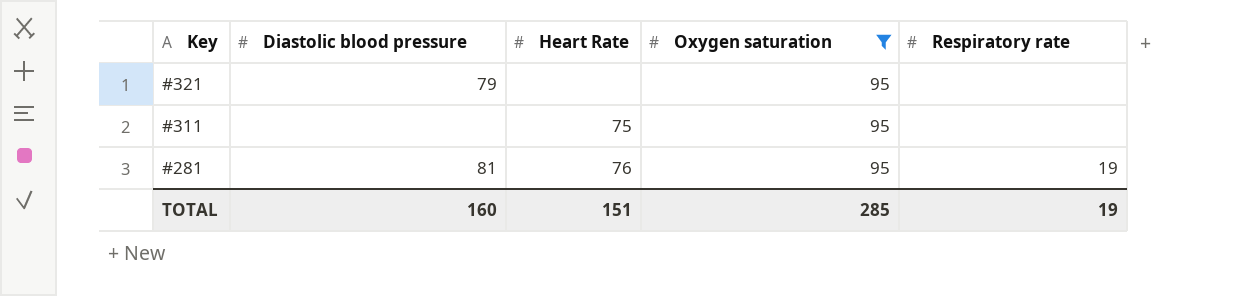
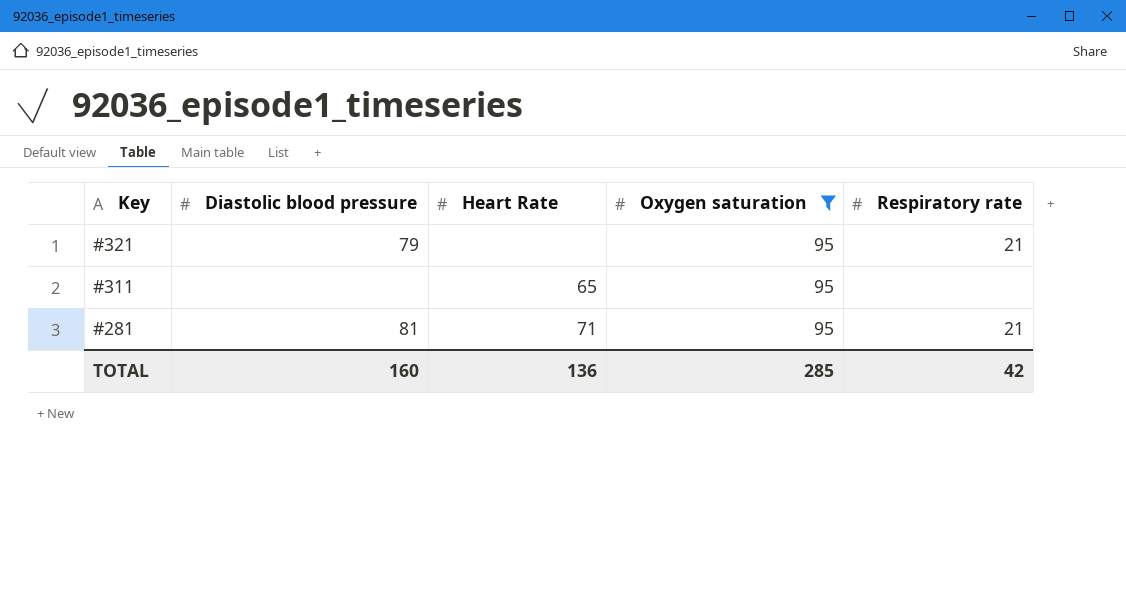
#321 | Respiratory rate: none -> 21
#311 | Heart Rate: 75 -> 65
#281 | Heart Rate: 76 -> 71
#281 | Respiratory rate: 19 -> 21
TOTAL | Heart Rate: 151 -> 136
TOTAL | Respiratory rate: 19 -> 42

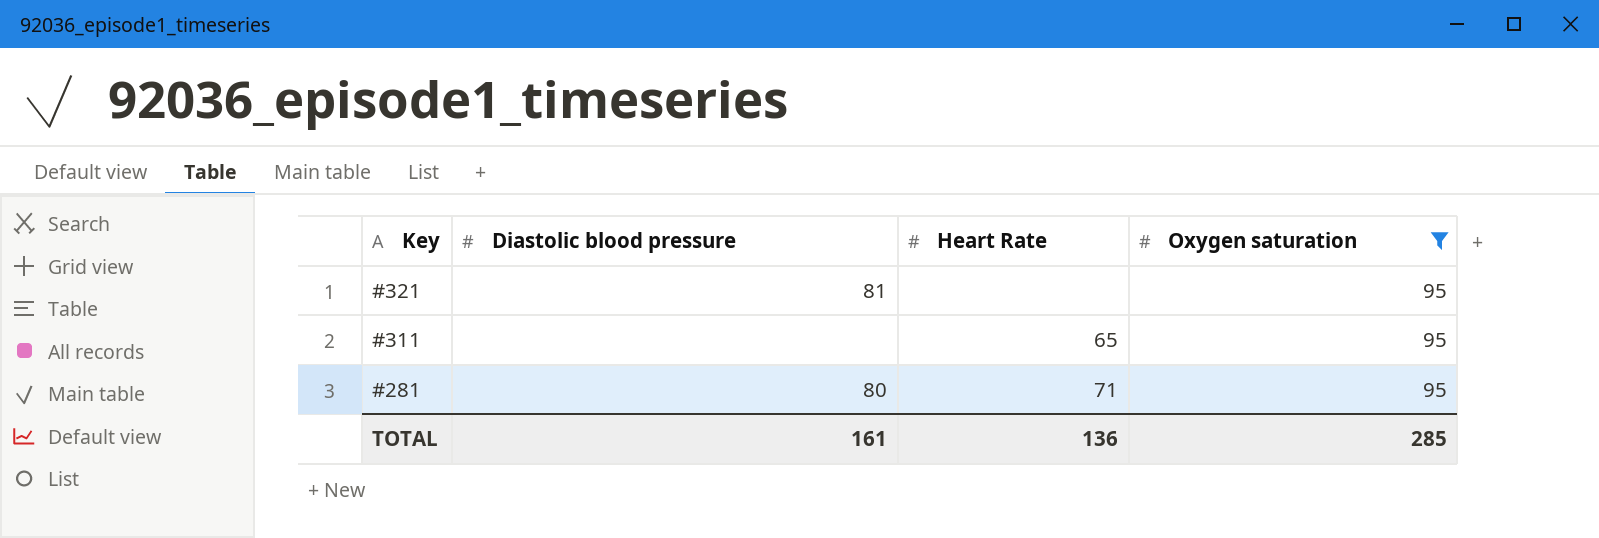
column Respiratory rate | position: 5 -> none
#321 | Diastolic blood pressure: 79 -> 81
#281 | Diastolic blood pressure: 81 -> 80
TOTAL | Diastolic blood pressure: 160 -> 161

